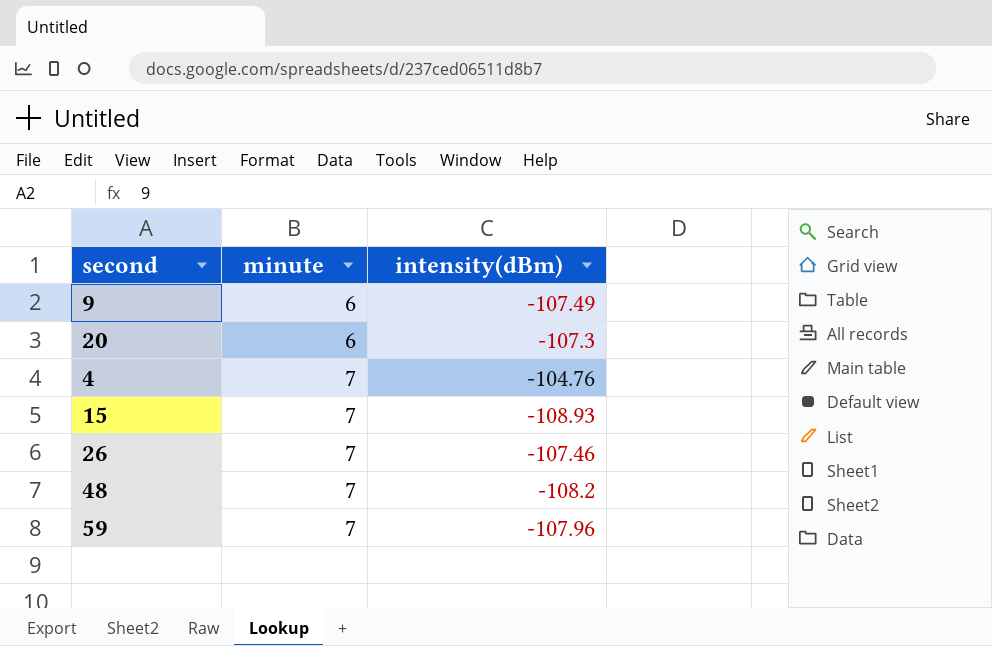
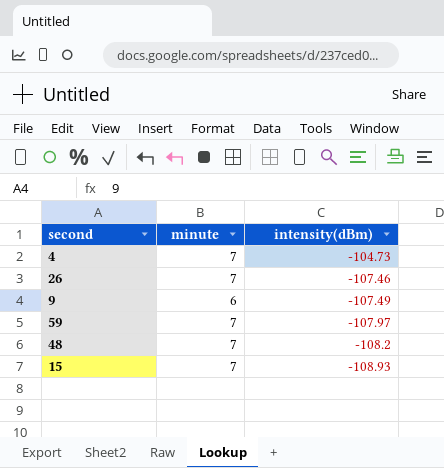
row order: minute ascending -> intensity(dBm) descending
row 20: 6 | -107.3 -> none
4 | intensity(dBm): -104.76 -> -104.73
59 | intensity(dBm): -107.96 -> -107.97

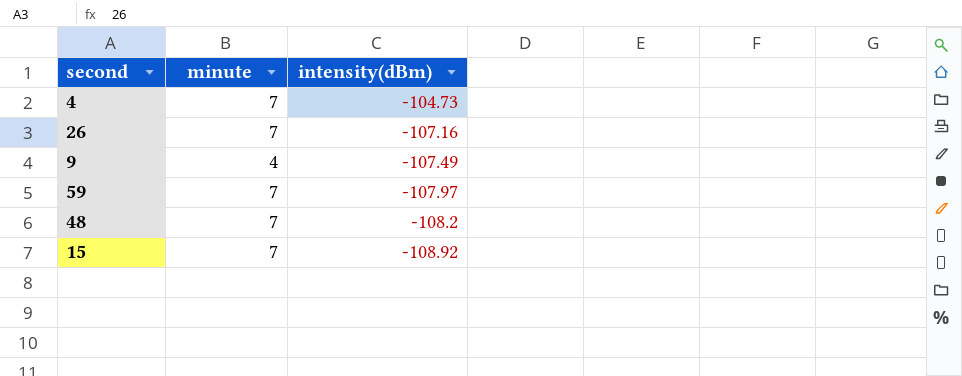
26 | intensity(dBm): -107.46 -> -107.16
9 | minute: 6 -> 4
15 | intensity(dBm): -108.93 -> -108.92

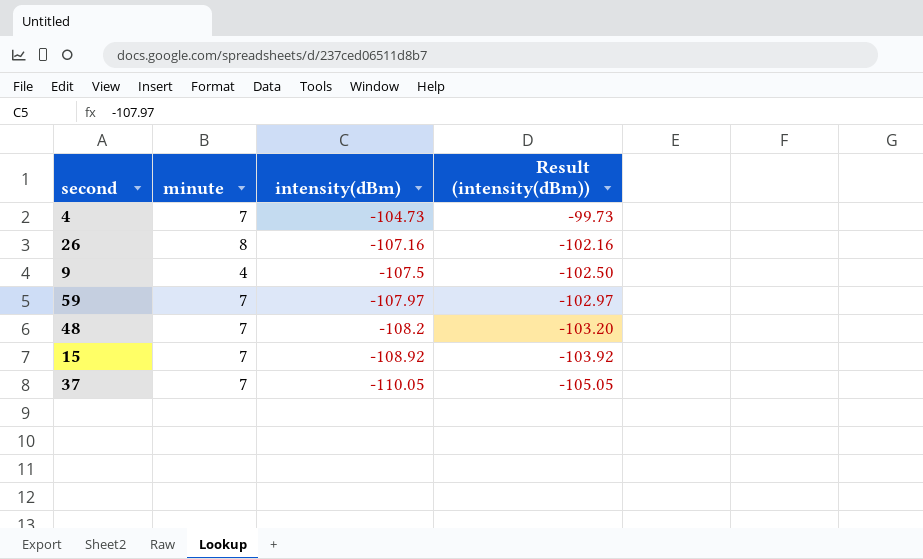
column Result (intensity(dBm)) | formula: none -> [intensity(dBm)] + 5
26 | minute: 7 -> 8
9 | intensity(dBm): -107.49 -> -107.5
row 37: none -> 7 | -110.05 | -105.05

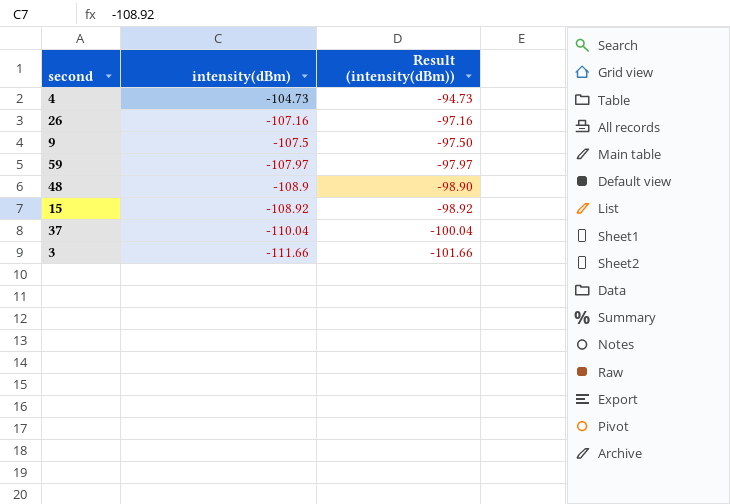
column minute | position: 2 -> none
column Result (intensity(dBm)) | formula: [intensity(dBm)] + 5 -> [intensity(dBm)] + 10
48 | intensity(dBm): -108.2 -> -108.9
37 | intensity(dBm): -110.05 -> -110.04
row 3: none -> -111.66 | -101.66

